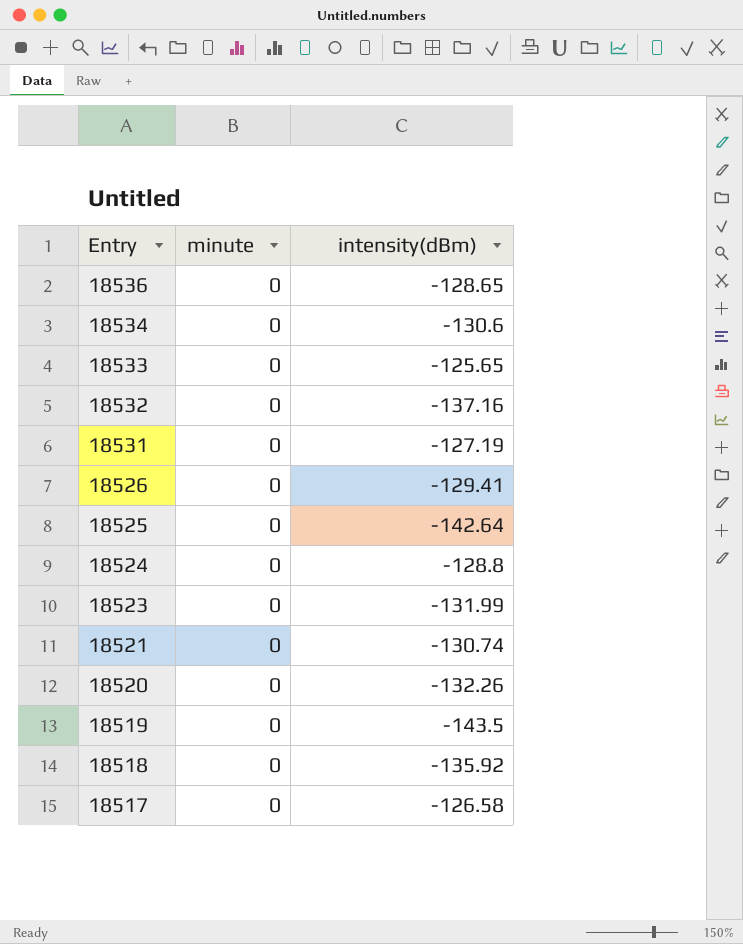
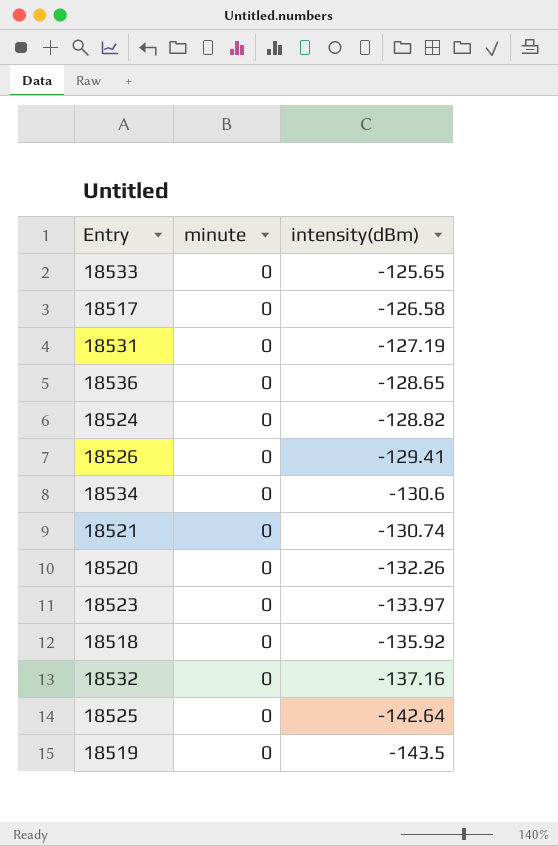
row order: Entry descending -> intensity(dBm) descending
18524 | intensity(dBm): -128.8 -> -128.82
18523 | intensity(dBm): -131.99 -> -133.97

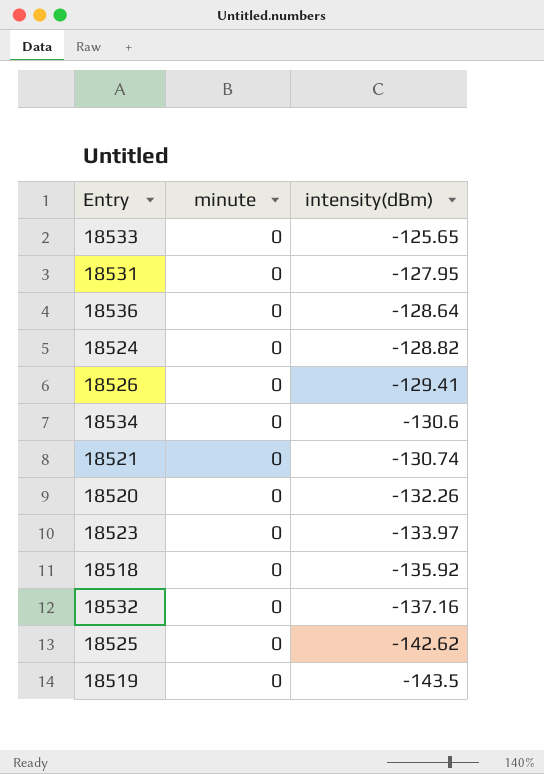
row 18517: 0 | -126.58 -> none
18531 | intensity(dBm): -127.19 -> -127.95
18536 | intensity(dBm): -128.65 -> -128.64
18525 | intensity(dBm): -142.64 -> -142.62

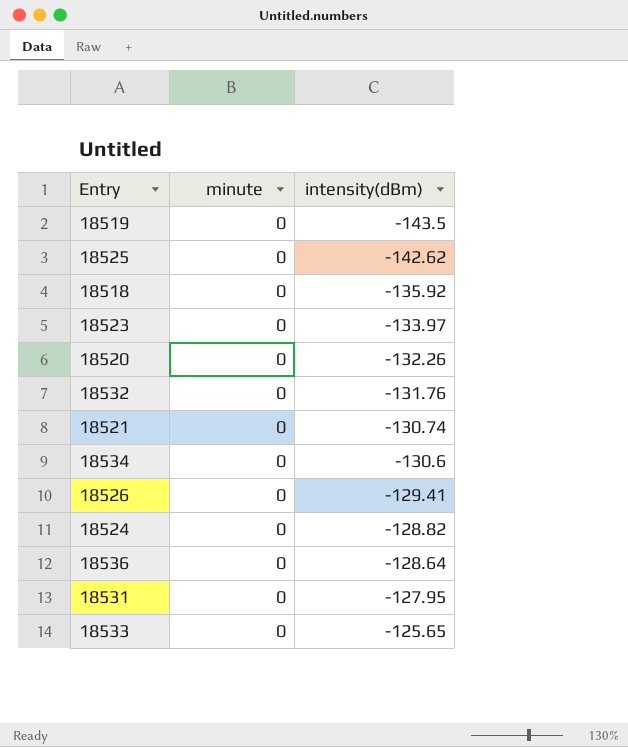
row order: intensity(dBm) descending -> intensity(dBm) ascending
18532 | intensity(dBm): -137.16 -> -131.76

